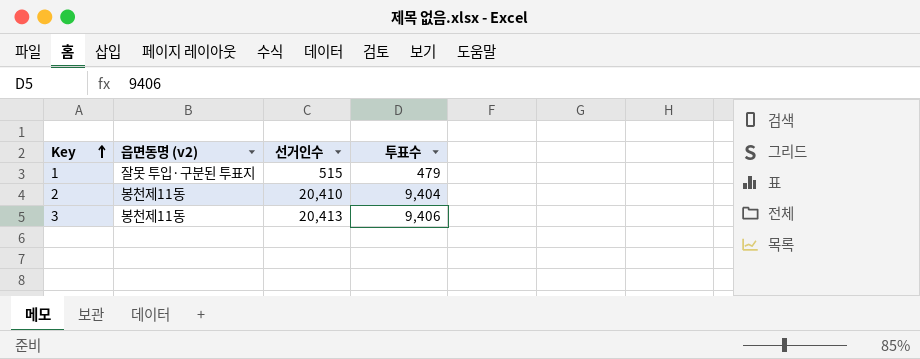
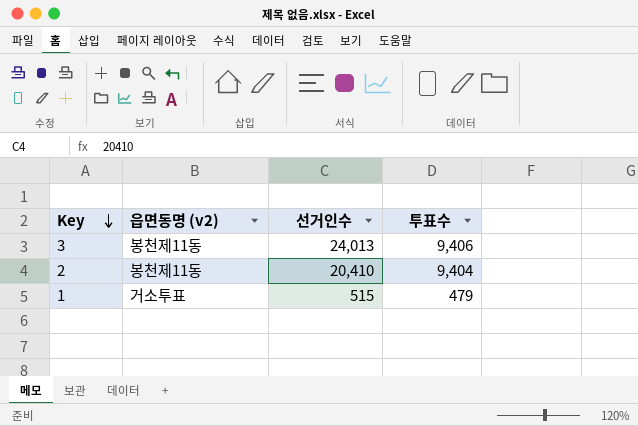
row order: Key ascending -> Key descending
3 | 선거인수: 20,413 -> 24,013
1 | 읍면동명 (v2): 잘못 투입·구분된 투표지 -> 거소투표

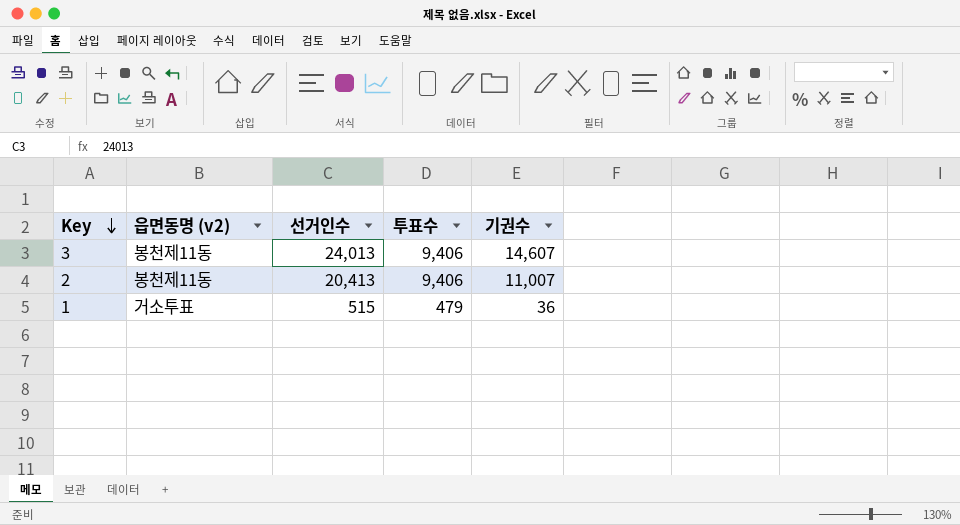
column 기권수 | formula: none -> [선거인수] - [투표수]
2 | 선거인수: 20,410 -> 20,413
2 | 투표수: 9,404 -> 9,406

